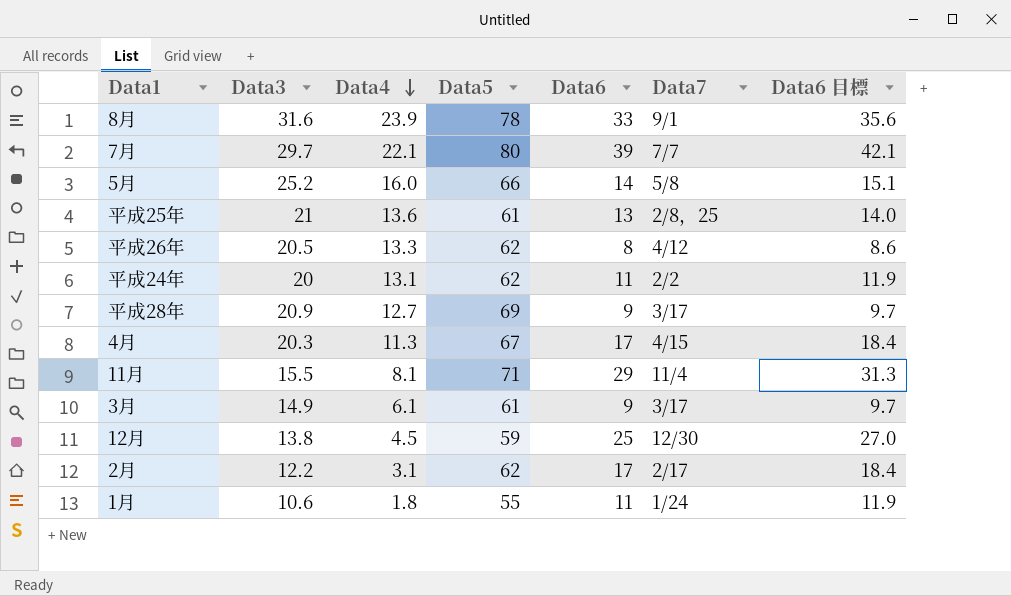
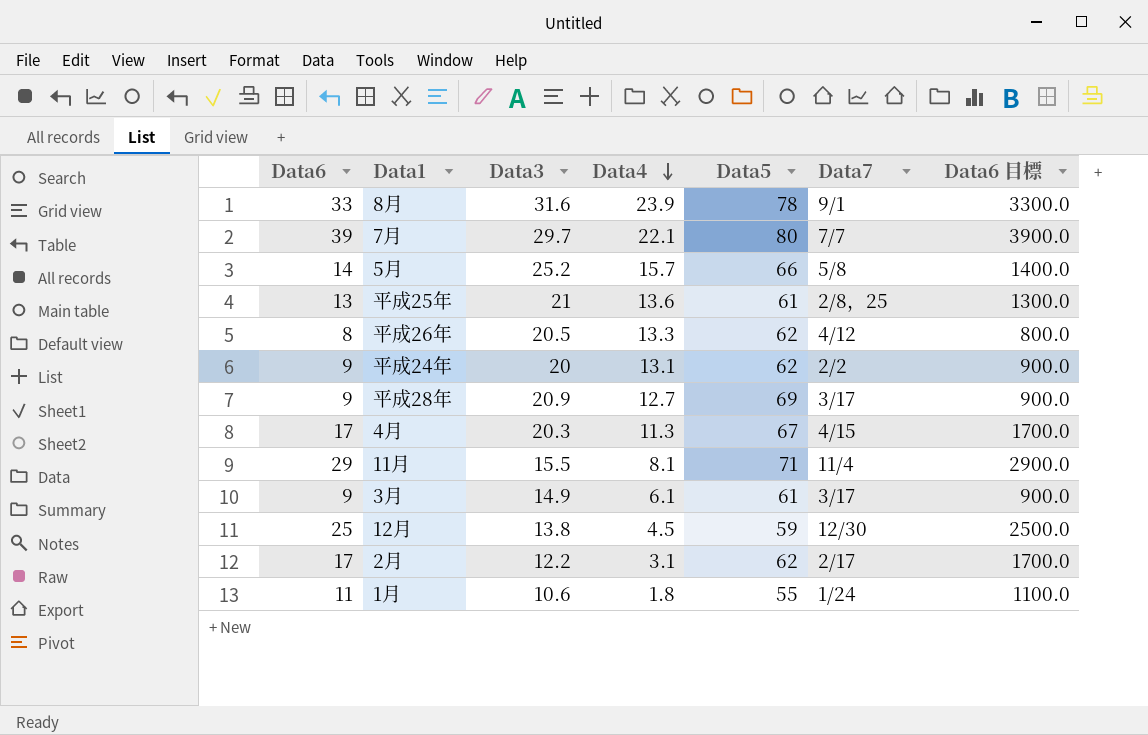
column Data6 | position: 5 -> 1
column Data6 目標 | formula: [Data6] * 1.08 -> [Data6] * 100
5月 | Data4: 16.0 -> 15.7
平成24年 | Data6: 11 -> 9

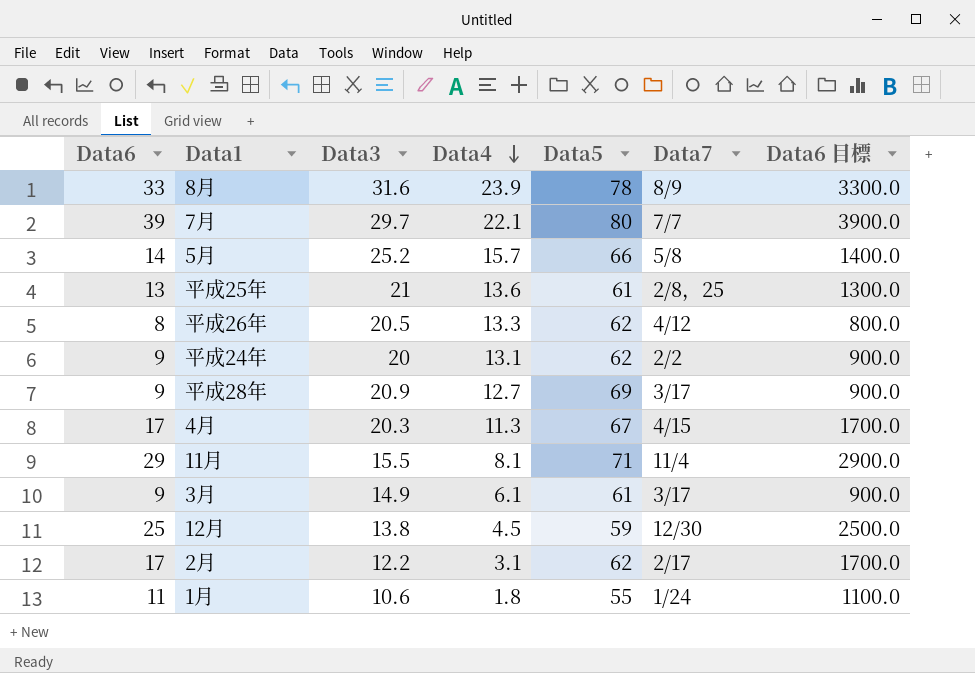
8月 | Data7: 9/1 -> 8/9

